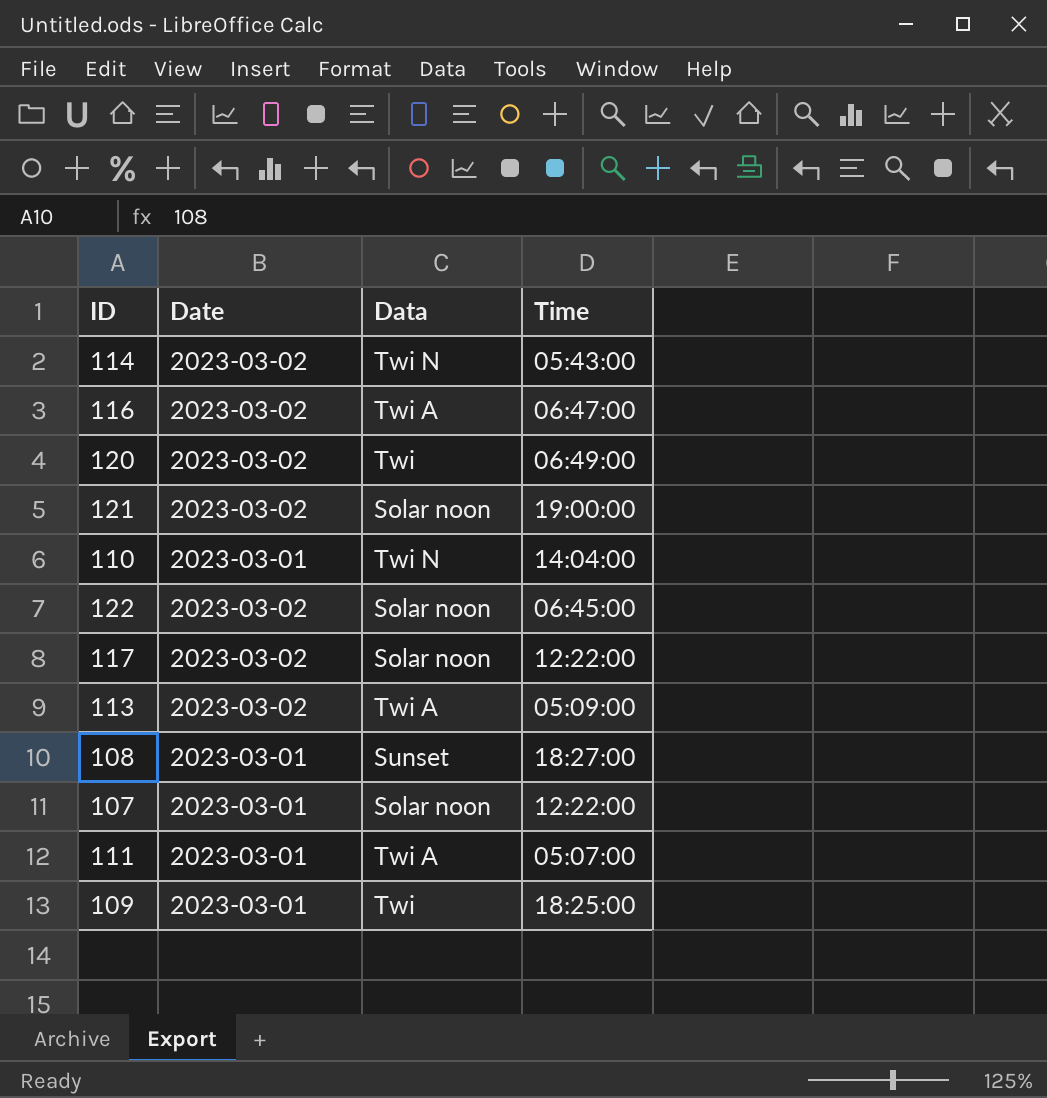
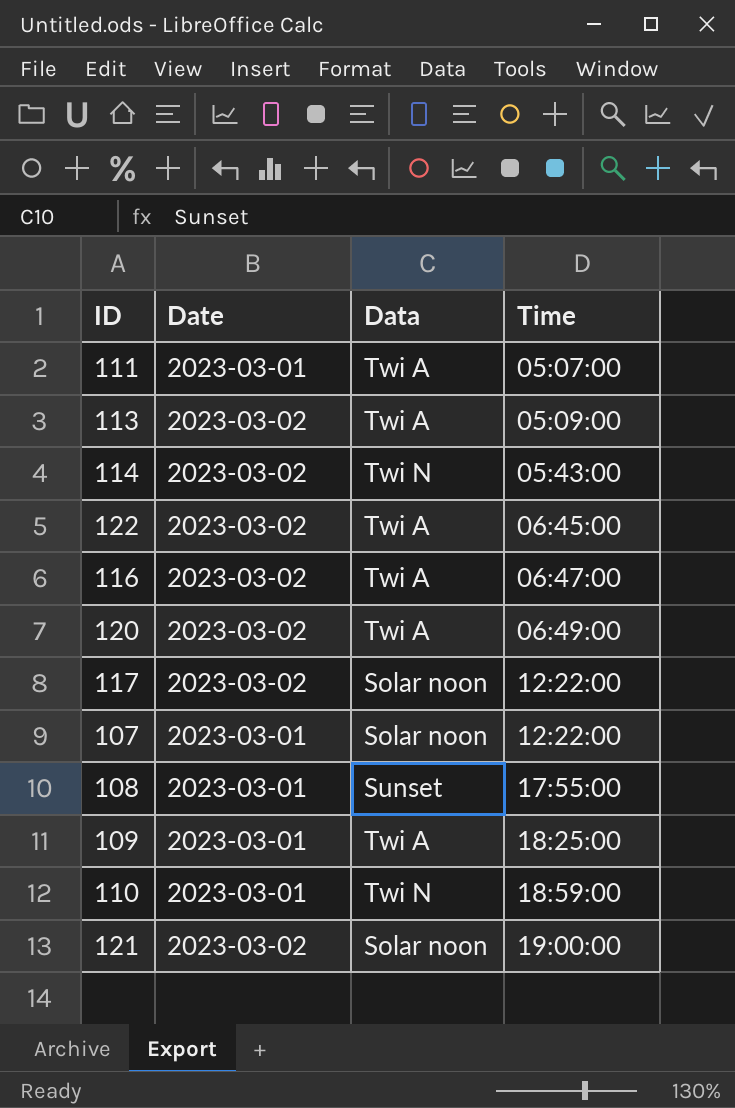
row order: none -> Time ascending
122 | Data: Solar noon -> Twi A
120 | Data: Twi -> Twi A
108 | Time: 18:27:00 -> 17:55:00
109 | Data: Twi -> Twi A
110 | Time: 14:04:00 -> 18:59:00

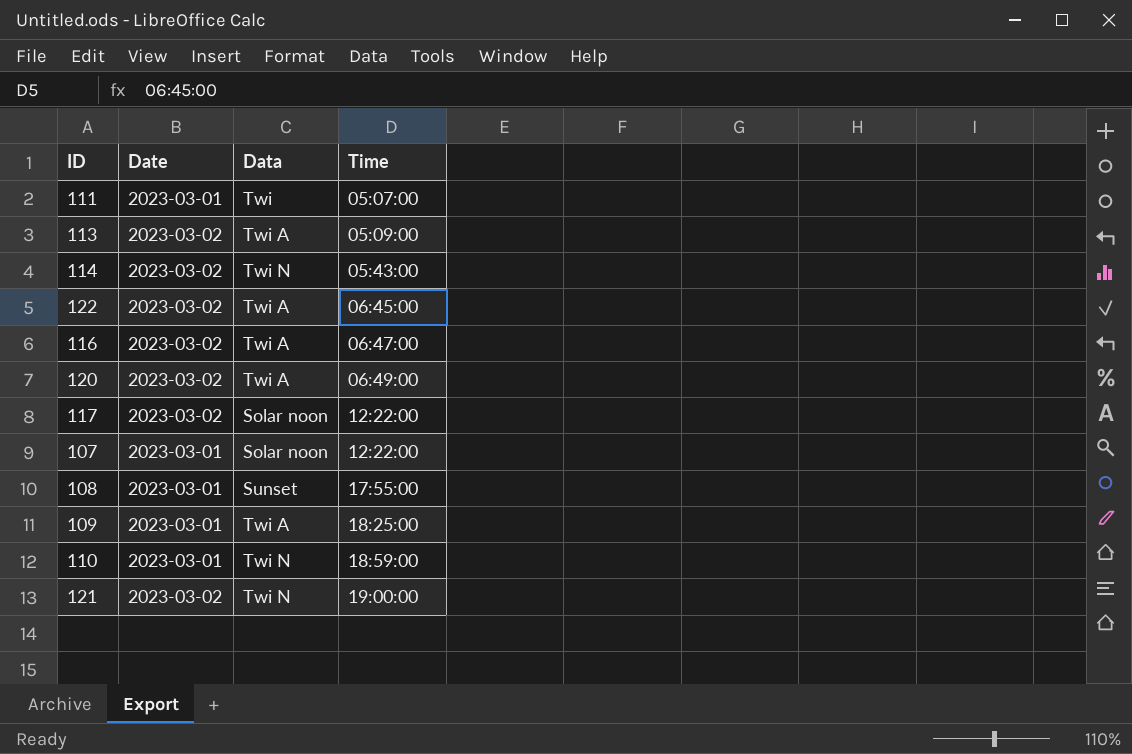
111 | Data: Twi A -> Twi
121 | Data: Solar noon -> Twi N

